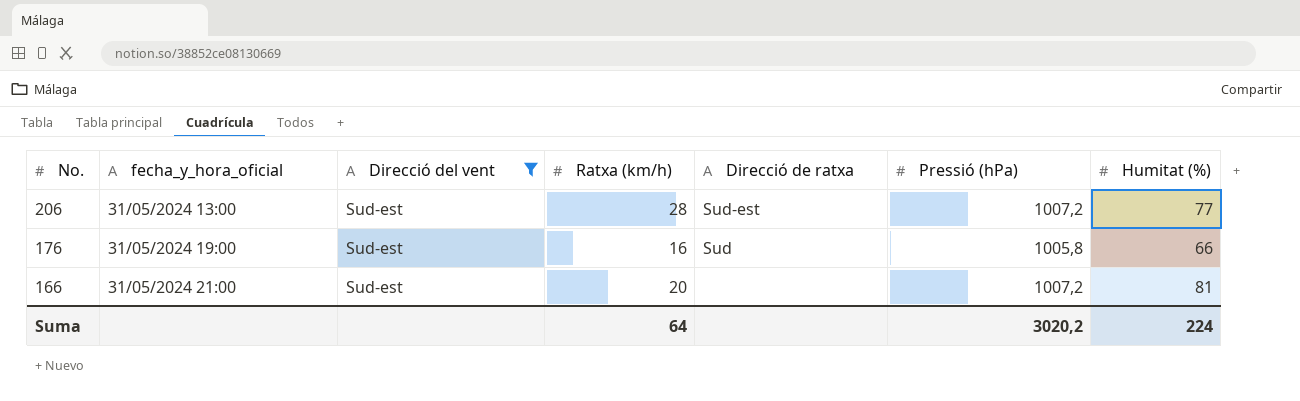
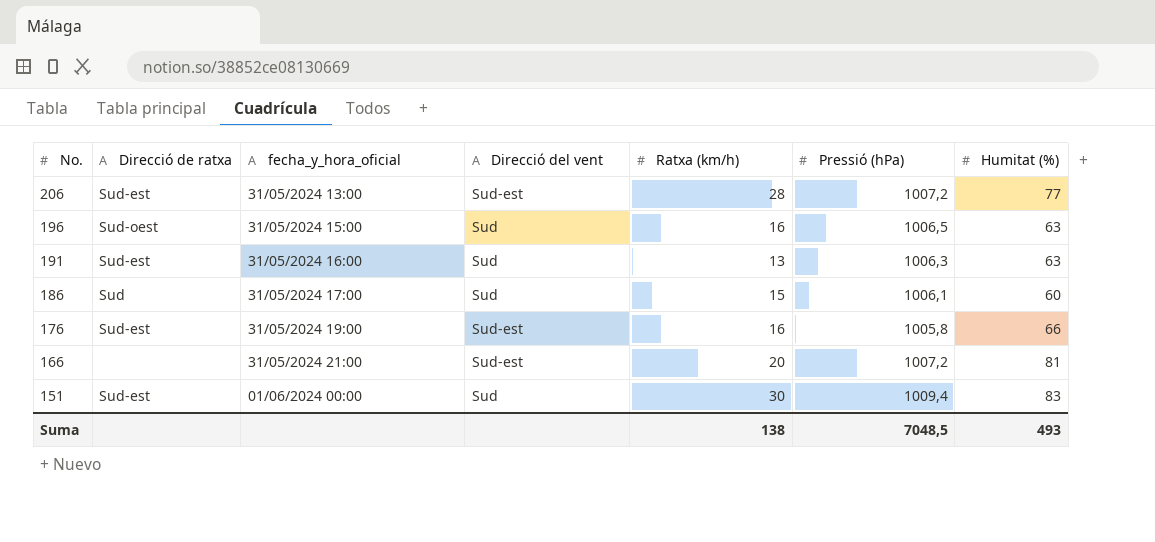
filter: Direcció del vent = Sud-est -> none
column Direcció de ratxa | position: 5 -> 2
176 | Direcció de ratxa: Sud -> Sud-est
Suma | Ratxa (km/h): 64 -> 138
Suma | Pressió (hPa): 3020,2 -> 7048,5
Suma | Humitat (%): 224 -> 493

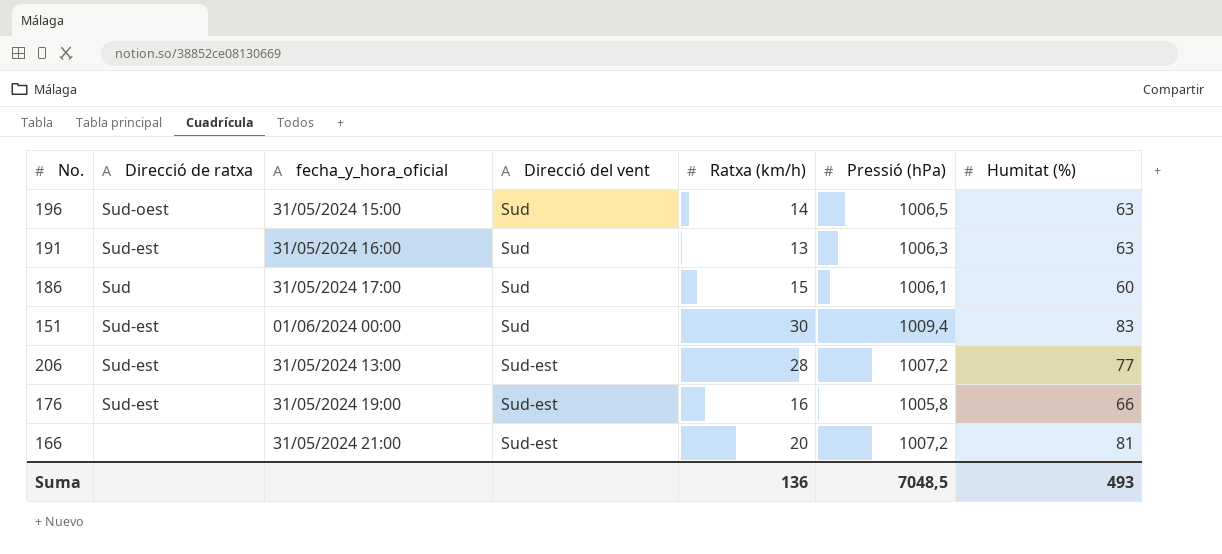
row order: No. descending -> Direcció del vent ascending
196 | Ratxa (km/h): 16 -> 14
Suma | Ratxa (km/h): 138 -> 136

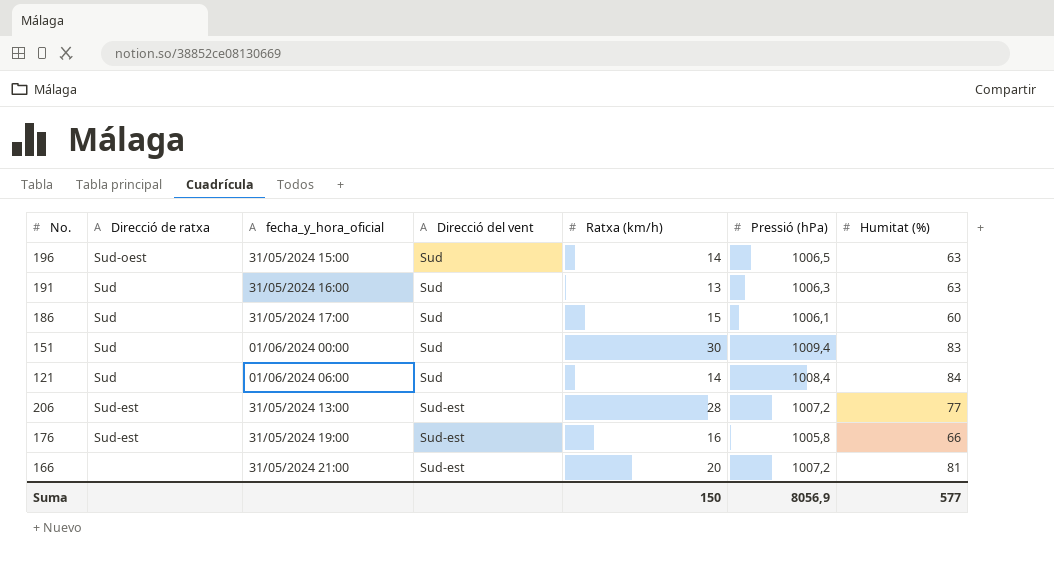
191 | Direcció de ratxa: Sud-est -> Sud
151 | Direcció de ratxa: Sud-est -> Sud
row 121: none -> Sud | 01/06/2024 06:00 | Sud | 14 | 1008,4 | 84
Suma | Ratxa (km/h): 136 -> 150
Suma | Pressió (hPa): 7048,5 -> 8056,9
Suma | Humitat (%): 493 -> 577

